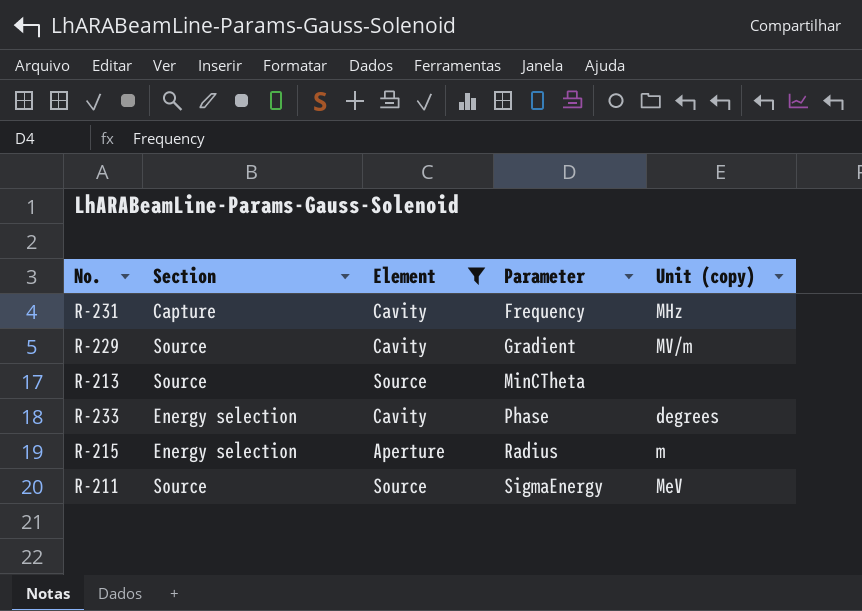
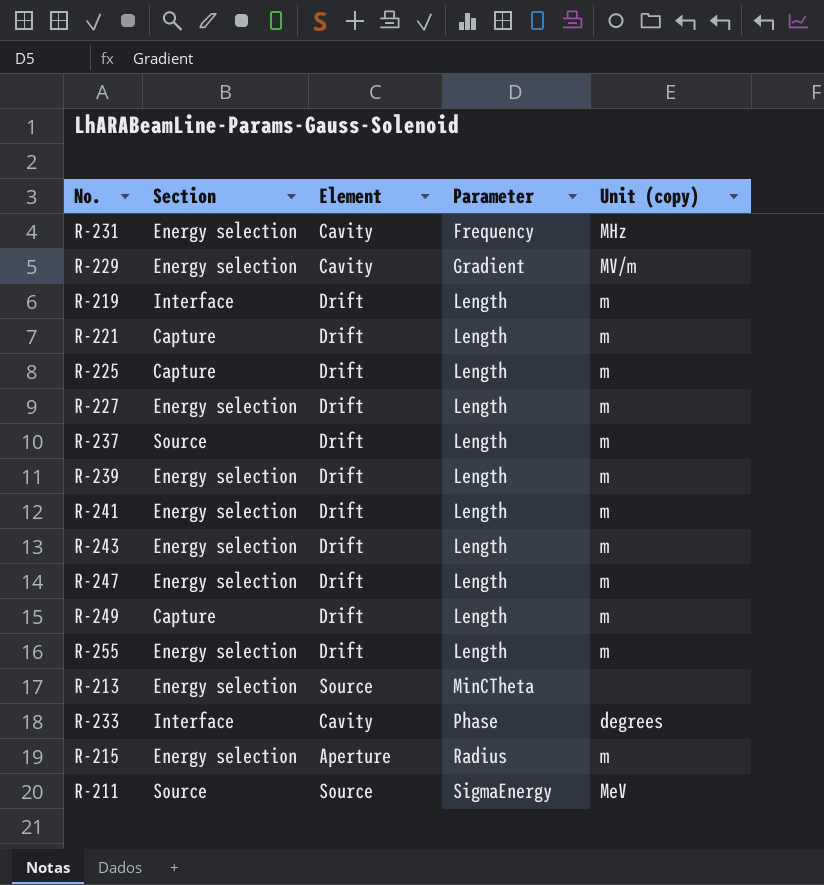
filter: Element != Drift -> none
R-231 | Section: Capture -> Energy selection
R-229 | Section: Source -> Energy selection
R-213 | Section: Source -> Energy selection
R-233 | Section: Energy selection -> Interface

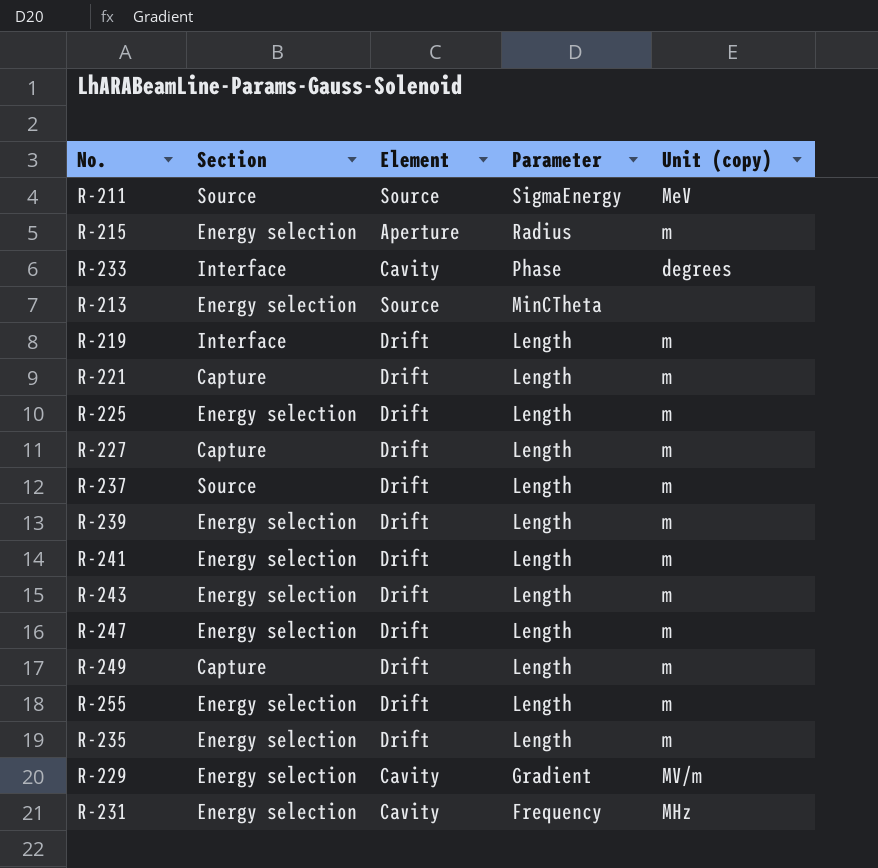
row order: Parameter ascending -> Parameter descending
R-225 | Section: Capture -> Energy selection
R-227 | Section: Energy selection -> Capture
row R-235: none -> Energy selection | Drift | Length | m

